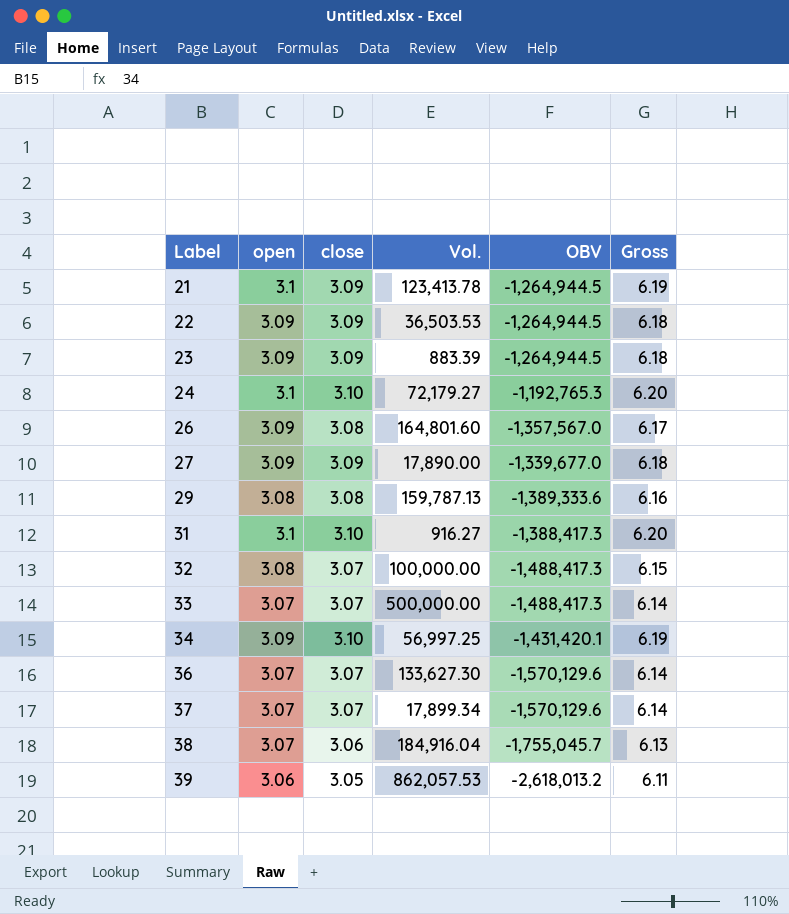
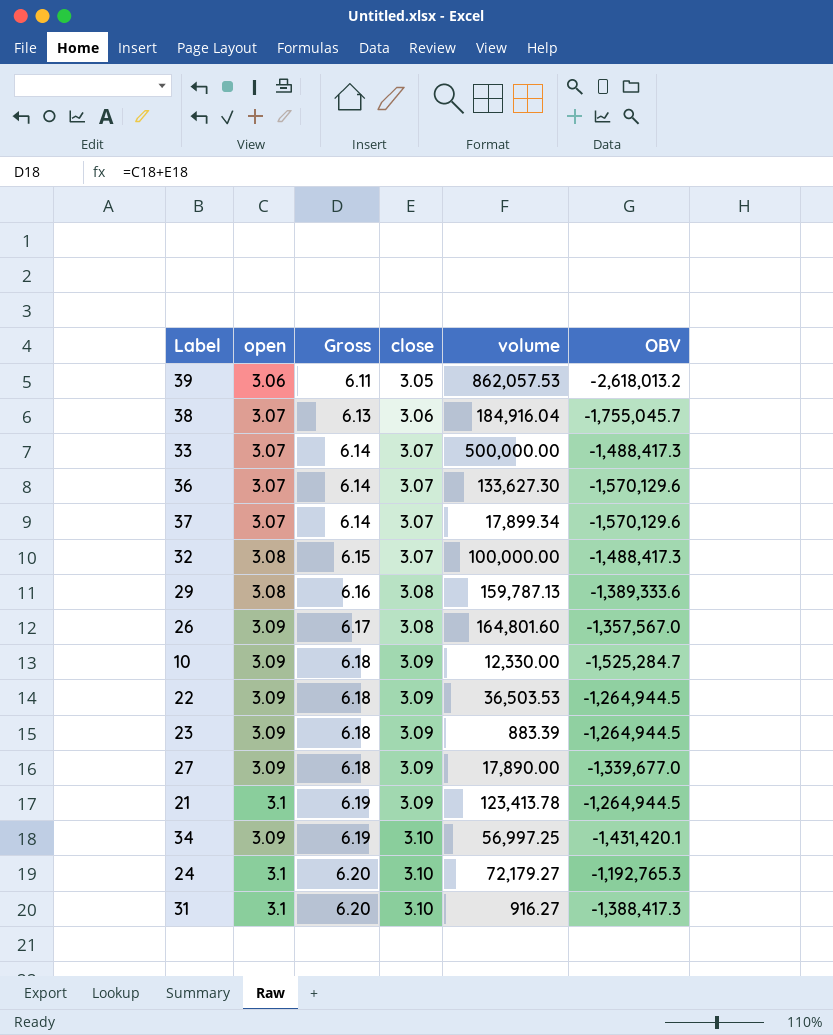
row order: Label ascending -> Gross ascending
column Gross | position: 6 -> 3
column name: Vol. -> volume
row 10: none -> 3.09 | 6.18 | 3.09 | 12,330.00 | -1,525,284.7

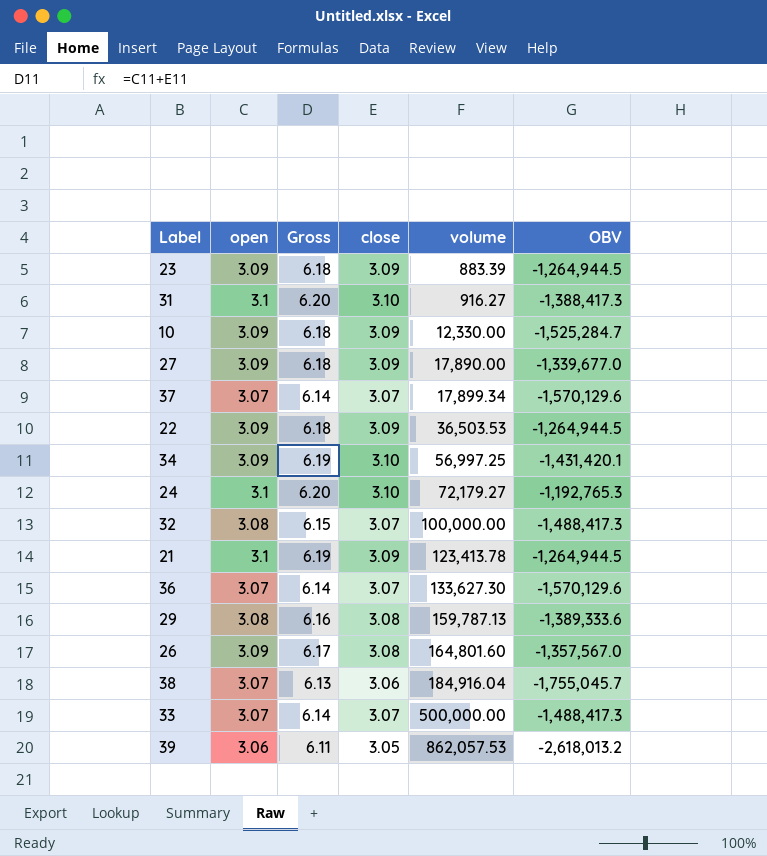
row order: Gross ascending -> volume ascending

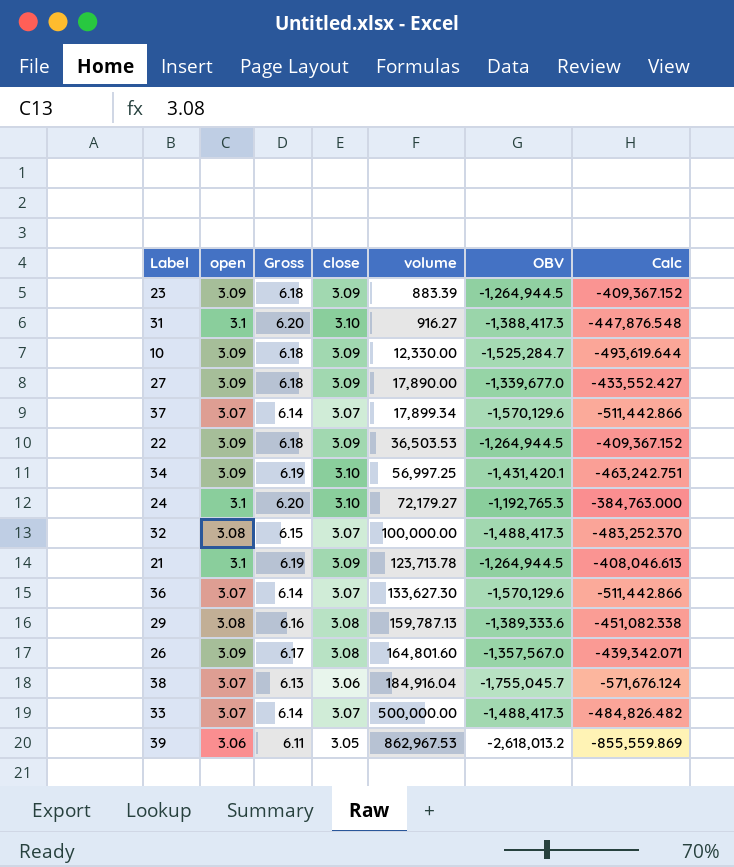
column Calc | formula: none -> [OBV] / [open]
21 | volume: 123,413.78 -> 123,713.78
39 | volume: 862,057.53 -> 862,967.53

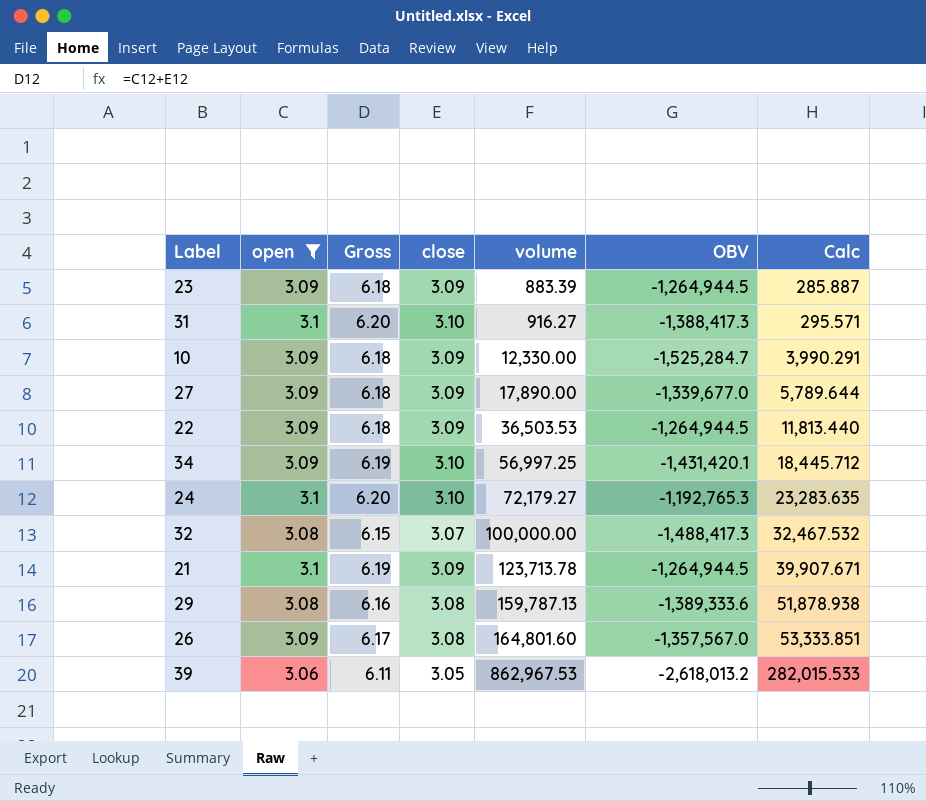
filter: none -> open != 3.07
column Calc | formula: [OBV] / [open] -> [volume] / [open]

